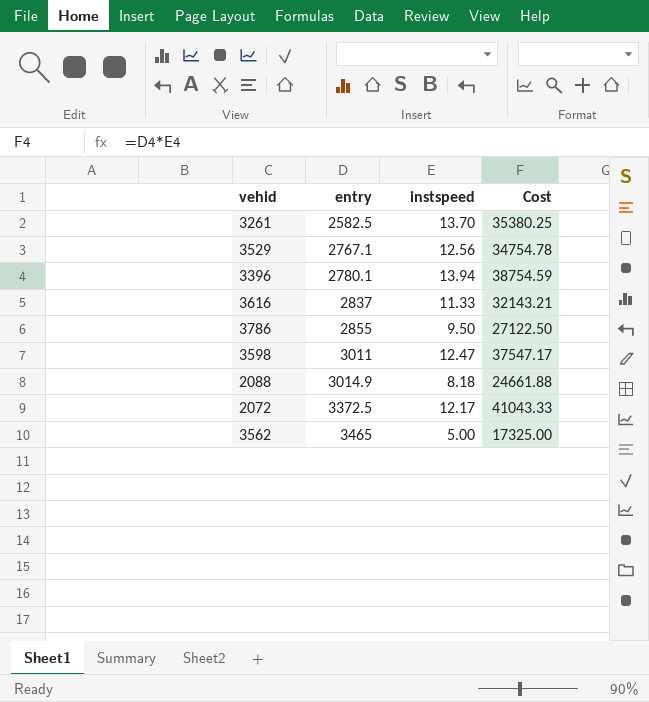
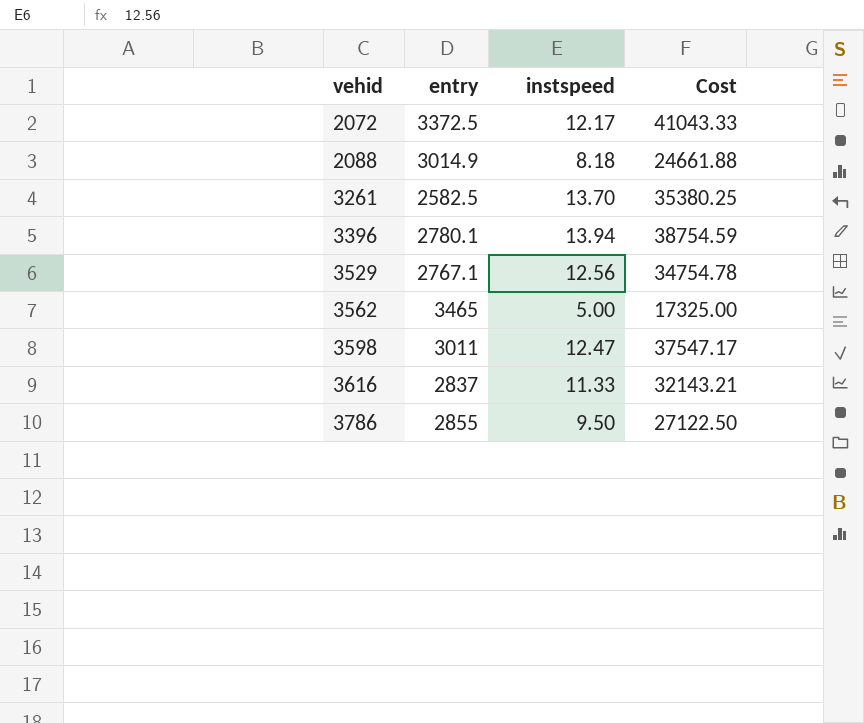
row order: entry ascending -> vehid ascending

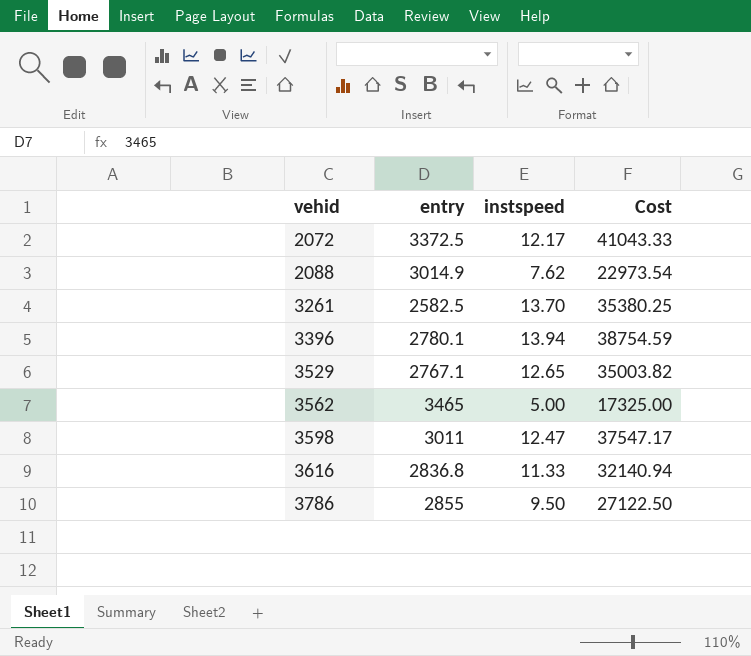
2088 | instspeed: 8.18 -> 7.62
2088 | Cost: 24661.88 -> 22973.54
3529 | instspeed: 12.56 -> 12.65
3529 | Cost: 34754.78 -> 35003.82
3616 | entry: 2837 -> 2836.8
3616 | Cost: 32143.21 -> 32140.94

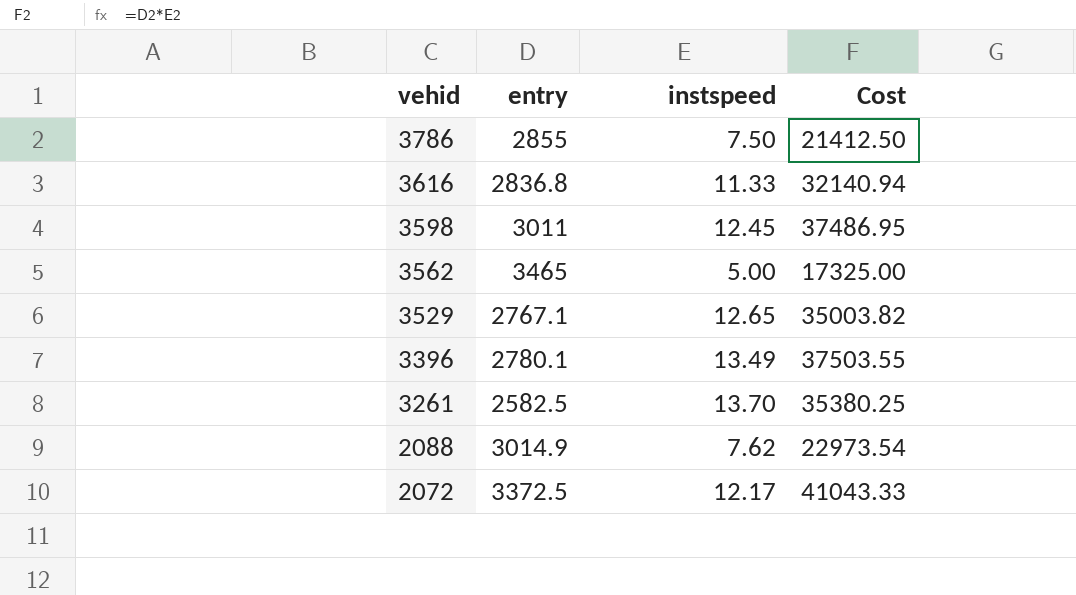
row order: vehid ascending -> vehid descending
3786 | instspeed: 9.50 -> 7.50
3786 | Cost: 27122.50 -> 21412.50
3598 | instspeed: 12.47 -> 12.45
3598 | Cost: 37547.17 -> 37486.95
3396 | instspeed: 13.94 -> 13.49
3396 | Cost: 38754.59 -> 37503.55

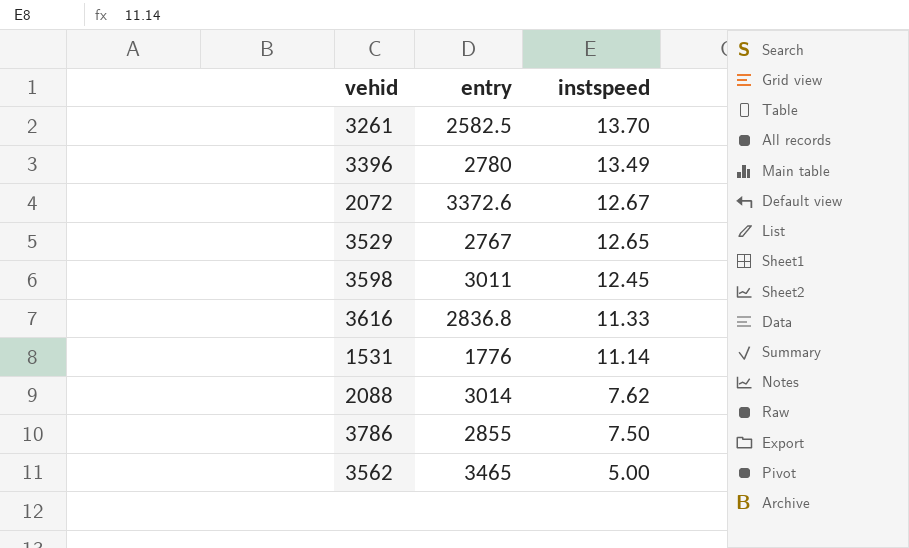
row order: vehid descending -> instspeed descending
column Cost | formula: [entry] * [instspeed] -> none
3396 | entry: 2780.1 -> 2780
2072 | entry: 3372.5 -> 3372.6
2072 | instspeed: 12.17 -> 12.67
3529 | entry: 2767.1 -> 2767
row 1531: none -> 1776 | 11.14
2088 | entry: 3014.9 -> 3014

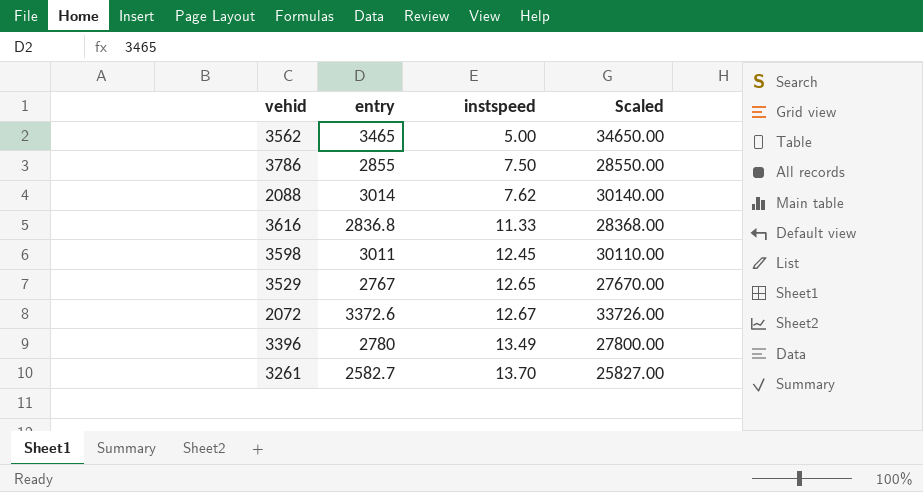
row order: instspeed descending -> instspeed ascending
column Scaled | formula: none -> [entry] * 10
row 1531: 1776 | 11.14 -> none
3261 | entry: 2582.5 -> 2582.7

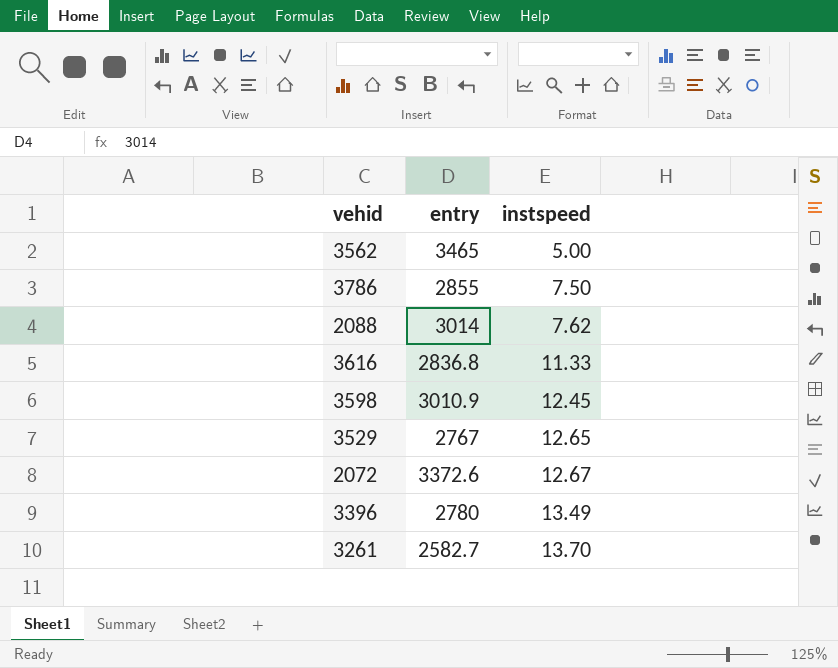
column Scaled | formula: [entry] * 10 -> none
3598 | entry: 3011 -> 3010.9

